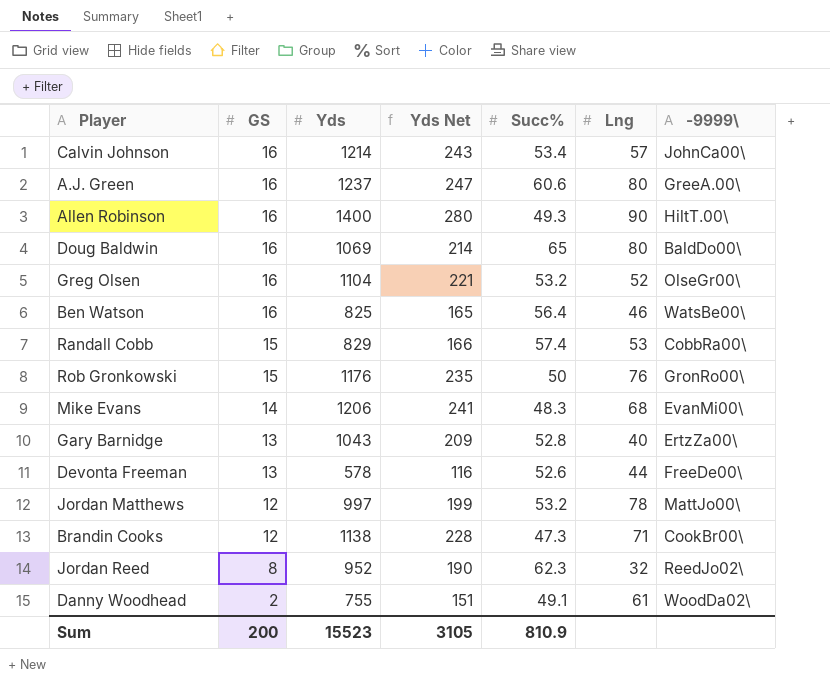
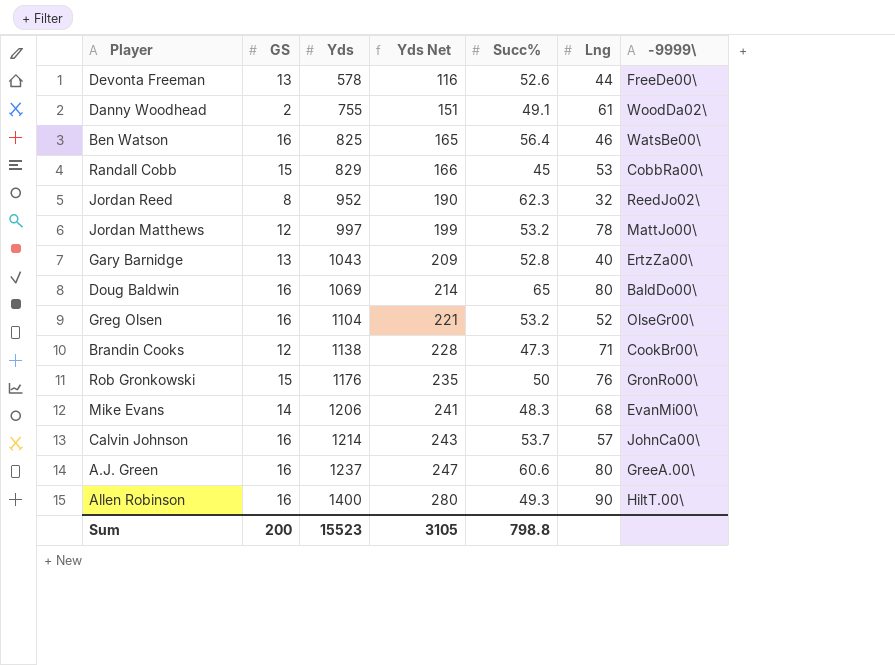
row order: GS descending -> Yds ascending
Randall Cobb | Succ%: 57.4 -> 45
Calvin Johnson | Succ%: 53.4 -> 53.7
Sum | Succ%: 810.9 -> 798.8

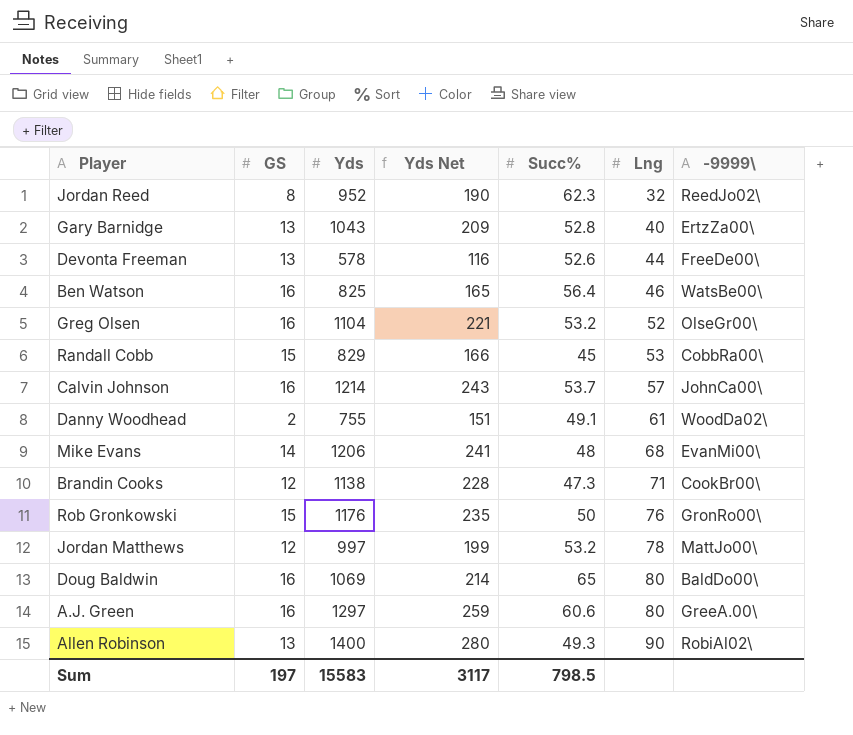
row order: Yds ascending -> Lng ascending
Mike Evans | Succ%: 48.3 -> 48
A.J. Green | Yds: 1237 -> 1297
A.J. Green | Yds Net: 247 -> 259
Allen Robinson | GS: 16 -> 13
Allen Robinson | -9999\: HiltT.00\ -> RobiAl02\
Sum | GS: 200 -> 197
Sum | Yds: 15523 -> 15583
Sum | Yds Net: 3105 -> 3117
Sum | Succ%: 798.8 -> 798.5

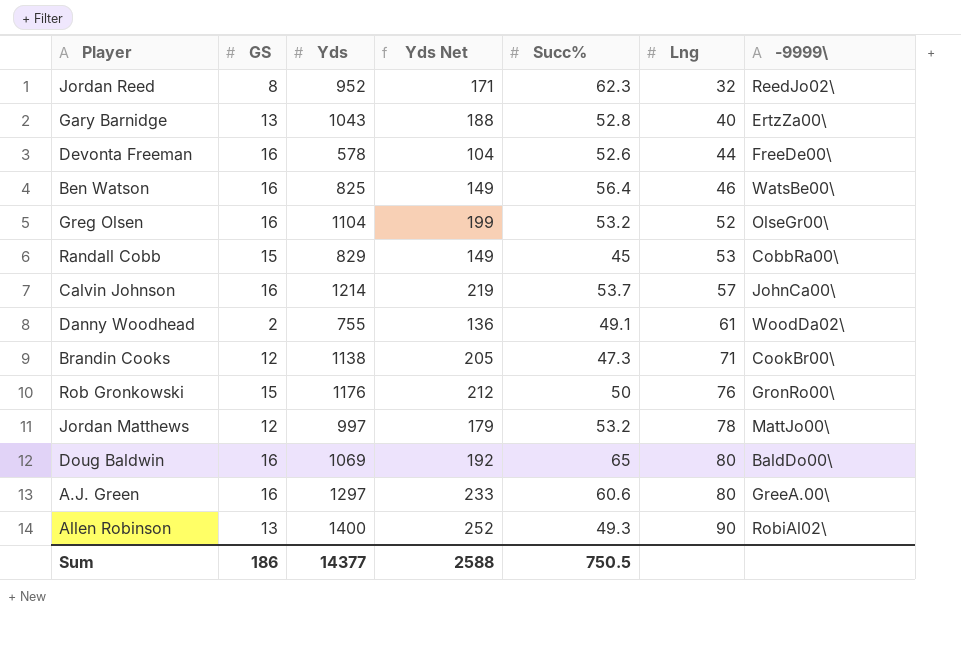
column Yds Net | formula: [Yds] * 0.2 -> [Yds] * 0.18
row Mike Evans: 14 | 1206 | 241 | 48 | 68 | EvanMi00\ -> none
Devonta Freeman | GS: 13 -> 16
Sum | GS: 197 -> 186
Sum | Yds: 15583 -> 14377
Sum | Yds Net: 3117 -> 2588
Sum | Succ%: 798.5 -> 750.5

